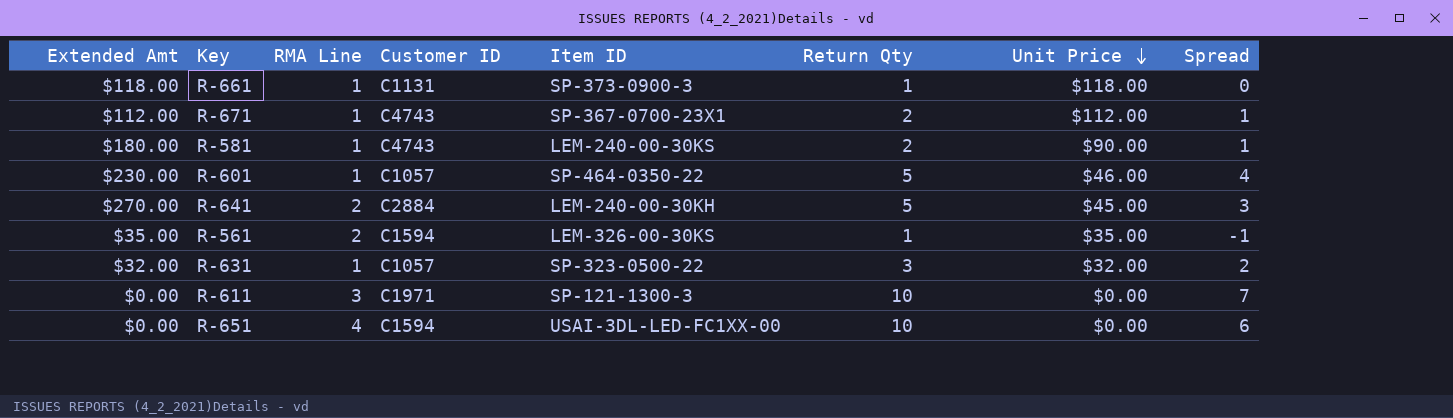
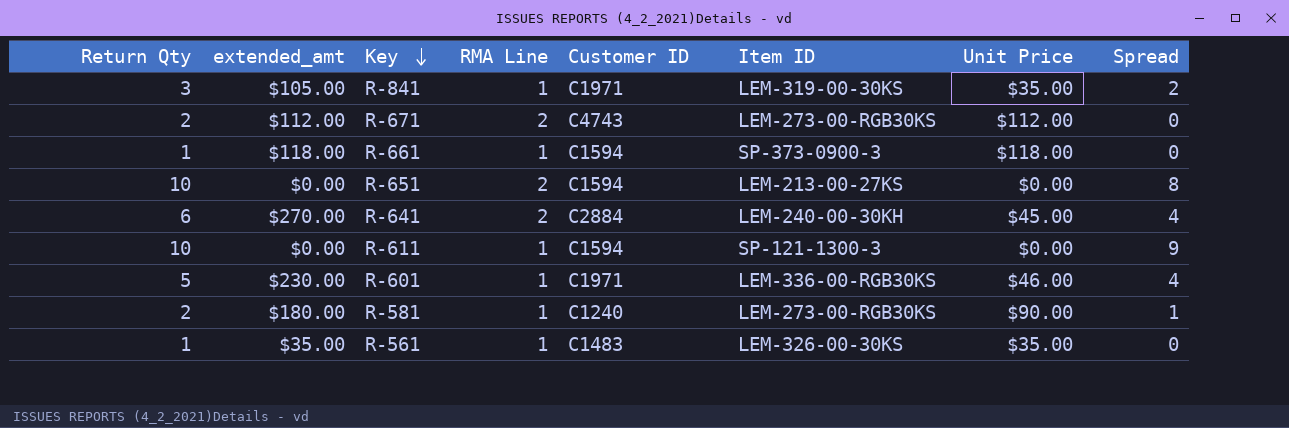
row order: Unit Price descending -> Key descending
column Return Qty | position: 6 -> 1
column name: Extended Amt -> extended_amt
row R-631: $32.00 | 1 | C1057 | SP-323-0500-22 | 3 | $32.00 | 2 -> none
row R-841: none -> 3 | $105.00 | 1 | C1971 | LEM-319-00-30KS | $35.00 | 2
R-671 | RMA Line: 1 -> 2
R-671 | Item ID: SP-367-0700-23X1 -> LEM-273-00-RGB30KS
R-671 | Spread: 1 -> 0
R-661 | Customer ID: C1131 -> C1594
R-651 | RMA Line: 4 -> 2
R-651 | Item ID: USAI-3DL-LED-FC1XX-00 -> LEM-213-00-27KS
R-651 | Spread: 6 -> 8
R-641 | Return Qty: 5 -> 6
R-641 | Spread: 3 -> 4
R-611 | RMA Line: 3 -> 1
R-611 | Customer ID: C1971 -> C1594
R-611 | Spread: 7 -> 9
R-601 | Customer ID: C1057 -> C1971
R-601 | Item ID: SP-464-0350-22 -> LEM-336-00-RGB30KS
R-581 | Customer ID: C4743 -> C1240
R-581 | Item ID: LEM-240-00-30KS -> LEM-273-00-RGB30KS
R-561 | RMA Line: 2 -> 1
R-561 | Customer ID: C1594 -> C1483
R-561 | Spread: -1 -> 0

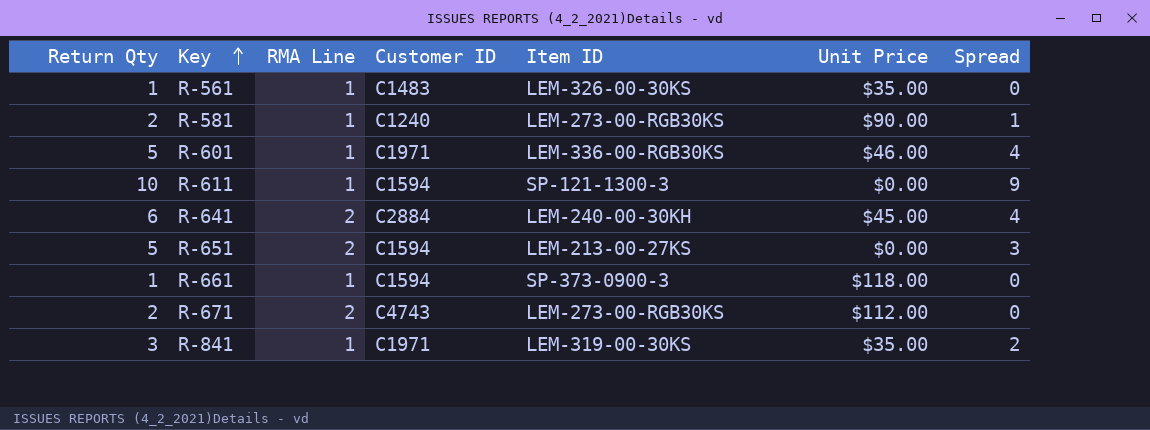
row order: Key descending -> Key ascending
column extended_amt | position: 2 -> none
R-651 | Return Qty: 10 -> 5
R-651 | Spread: 8 -> 3

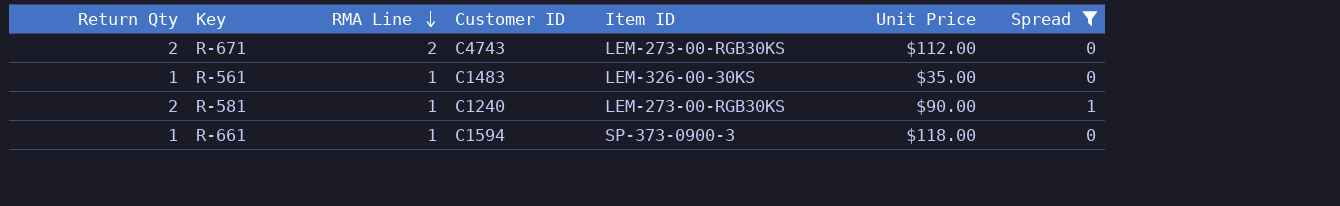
filter: none -> Spread <= 1
row order: Key ascending -> RMA Line descending

